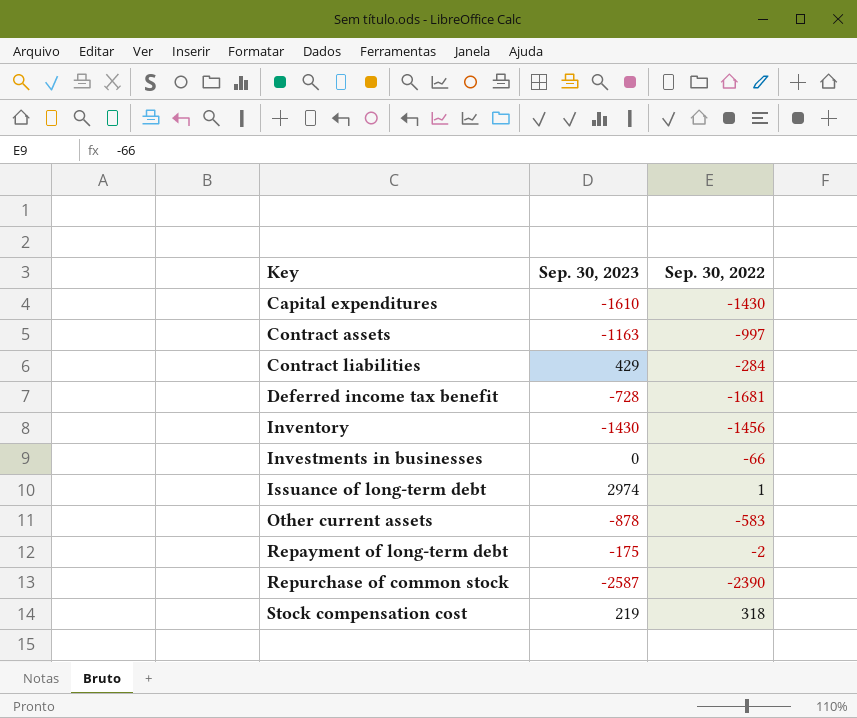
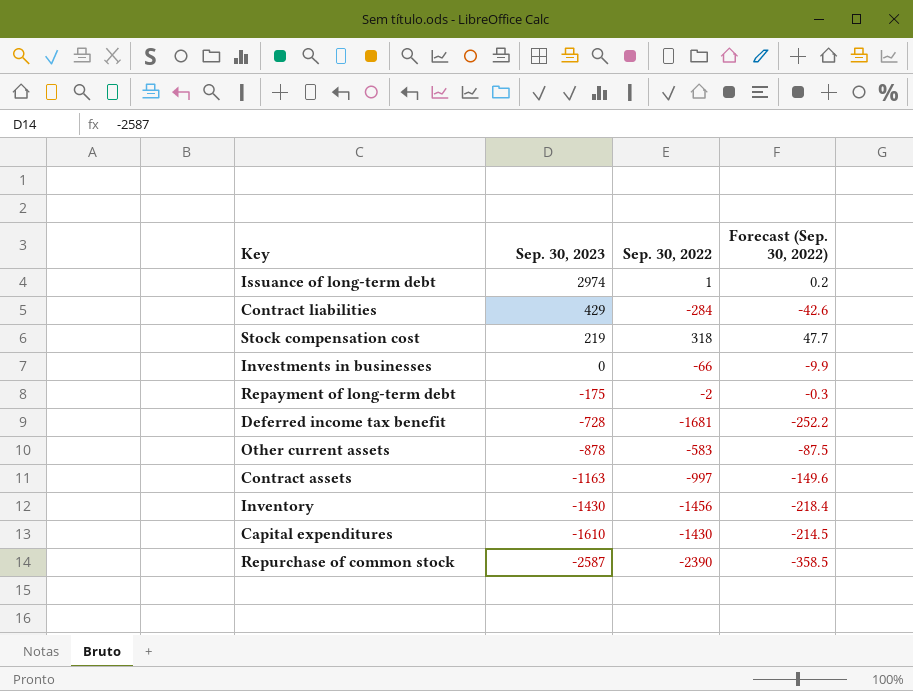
row order: Key ascending -> Sep. 30, 2023 descending
column Forecast (Sep. 30, 2022) | formula: none -> [Sep. 30, 2022] * 0.15

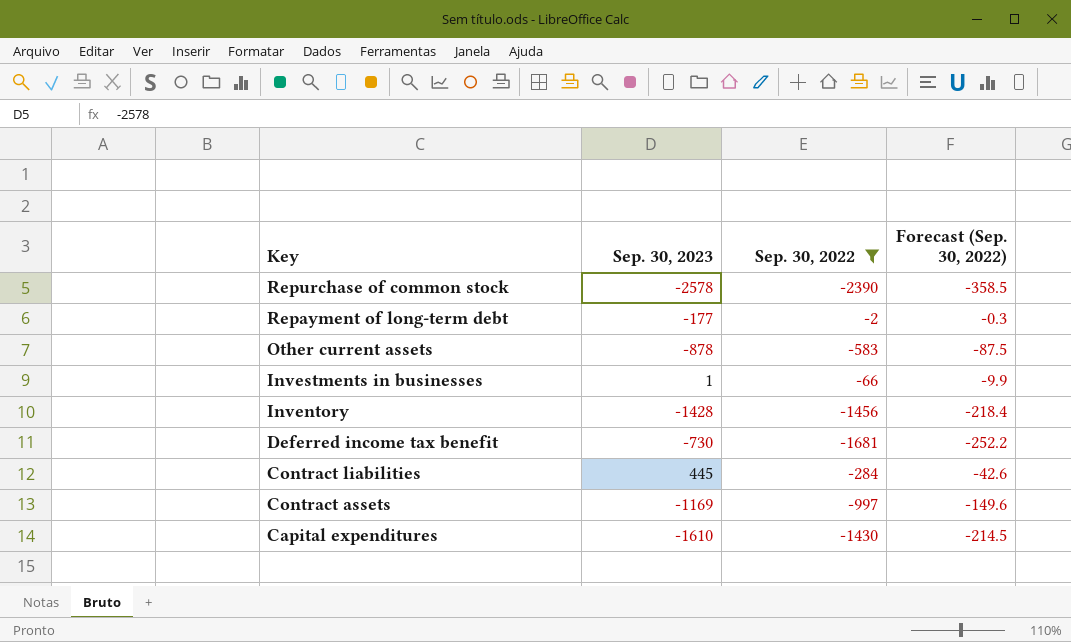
filter: none -> Sep. 30, 2022 <= -2
row order: Sep. 30, 2023 descending -> Key descending
Repurchase of common stock | Sep. 30, 2023: -2587 -> -2578
Repayment of long-term debt | Sep. 30, 2023: -175 -> -177
Investments in businesses | Sep. 30, 2023: 0 -> 1
Inventory | Sep. 30, 2023: -1430 -> -1428
Deferred income tax benefit | Sep. 30, 2023: -728 -> -730
Contract liabilities | Sep. 30, 2023: 429 -> 445
Contract assets | Sep. 30, 2023: -1163 -> -1169

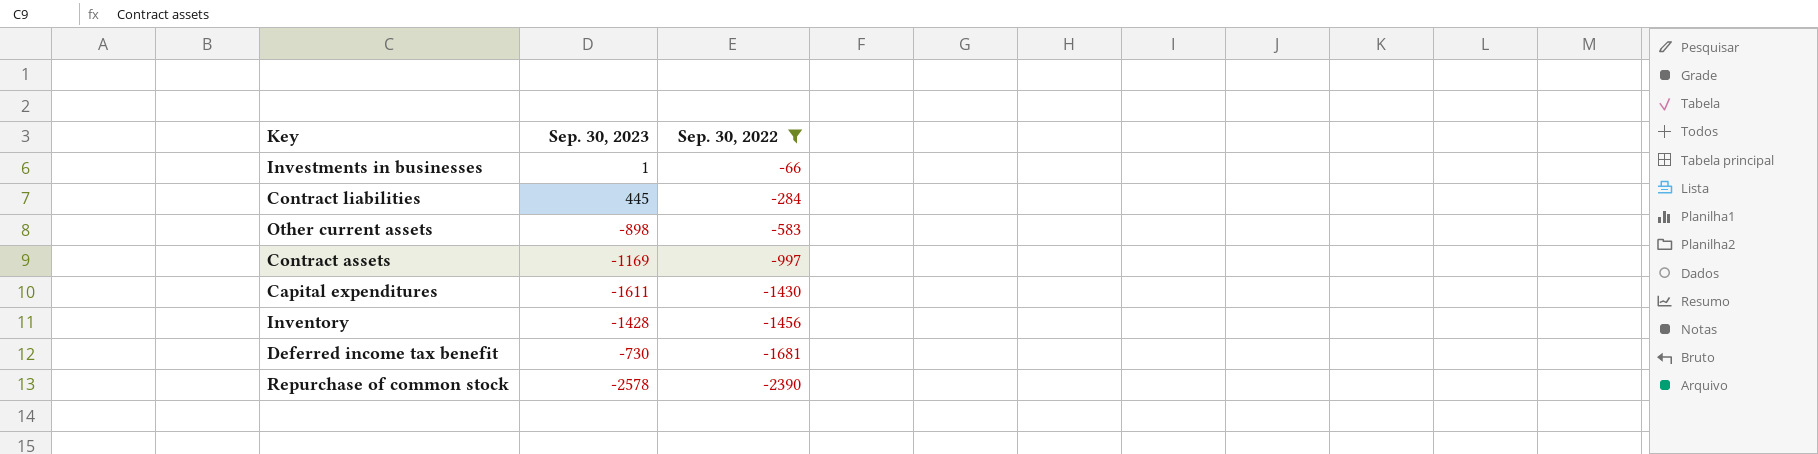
row order: Key descending -> Sep. 30, 2022 descending
column Forecast (Sep. 30, 2022) | formula: [Sep. 30, 2022] * 0.15 -> none
row Repayment of long-term debt: -177 | -2 | -0.3 -> none
Other current assets | Sep. 30, 2023: -878 -> -898
Capital expenditures | Sep. 30, 2023: -1610 -> -1611

